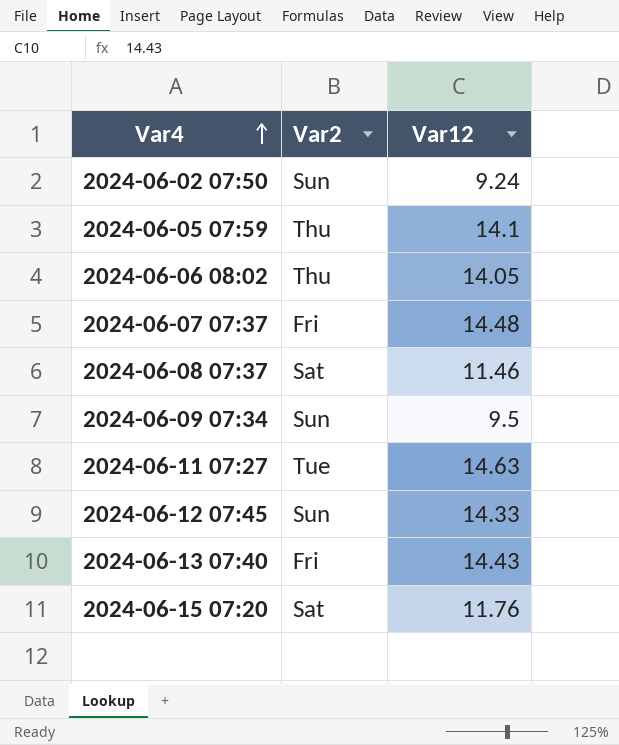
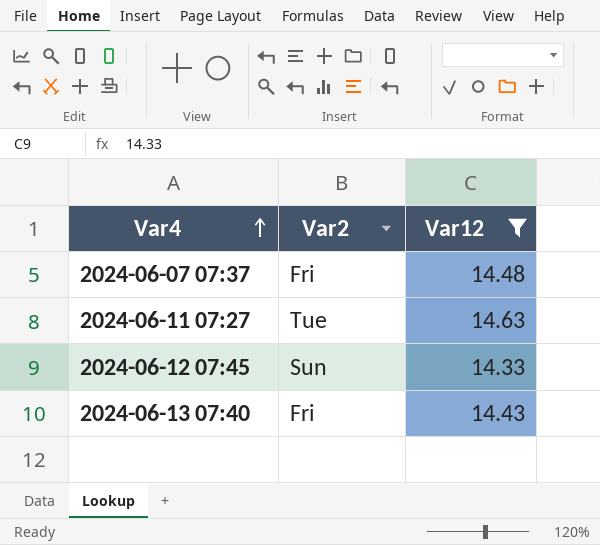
filter: none -> Var12 >= 14.33

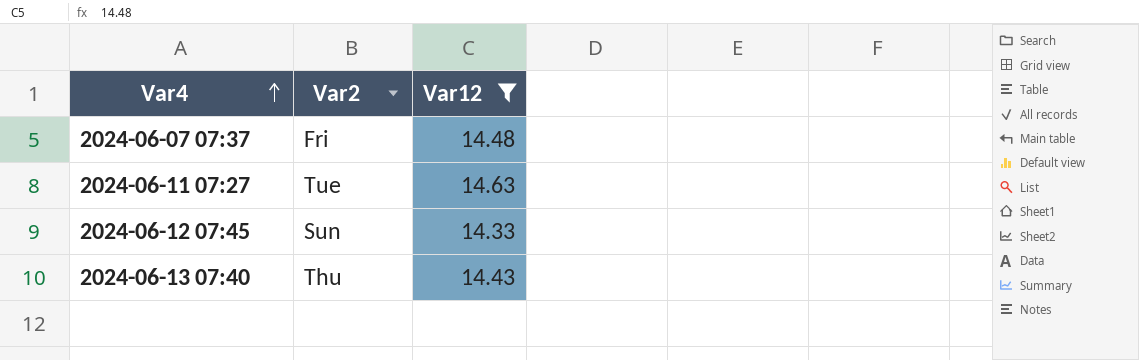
2024-06-13 07:40 | Var2: Fri -> Thu

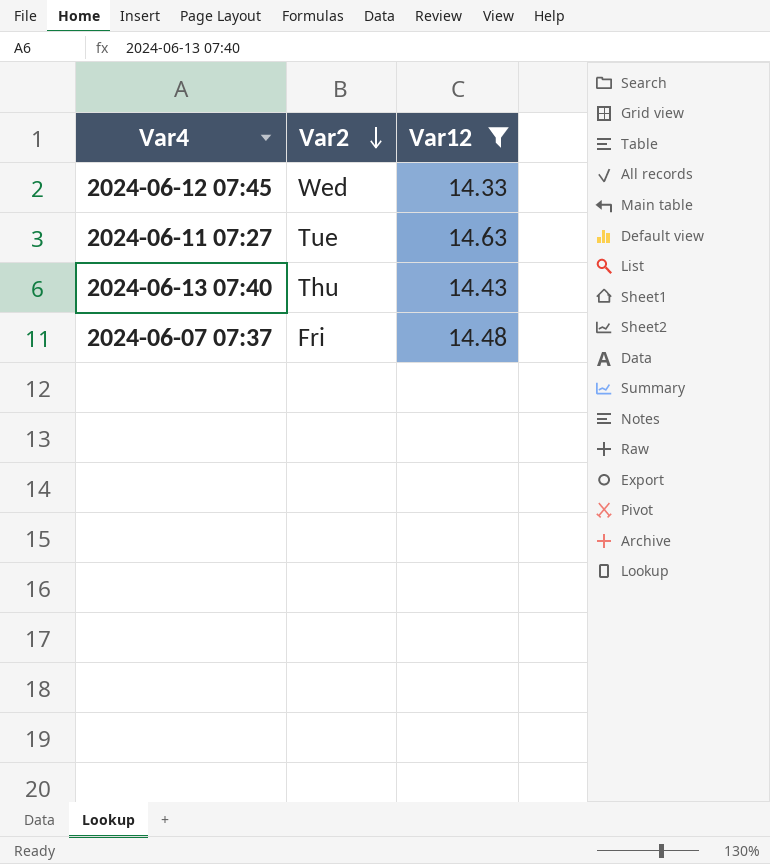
row order: Var4 ascending -> Var2 descending
2024-06-12 07:45 | Var2: Sun -> Wed

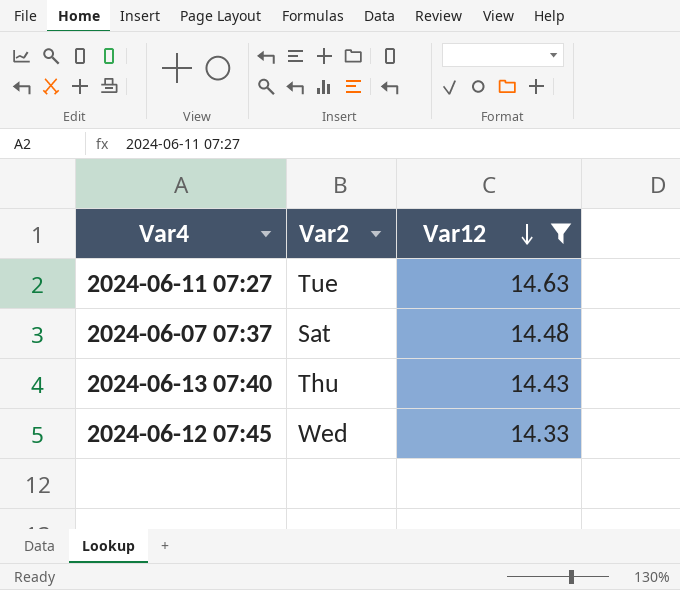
row order: Var2 descending -> Var12 descending
2024-06-07 07:37 | Var2: Fri -> Sat

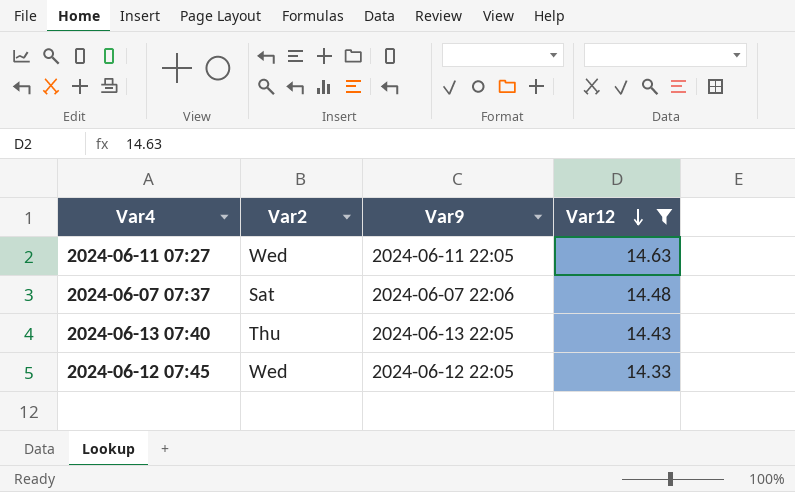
column Var9 | position: none -> 3
2024-06-11 07:27 | Var2: Tue -> Wed

